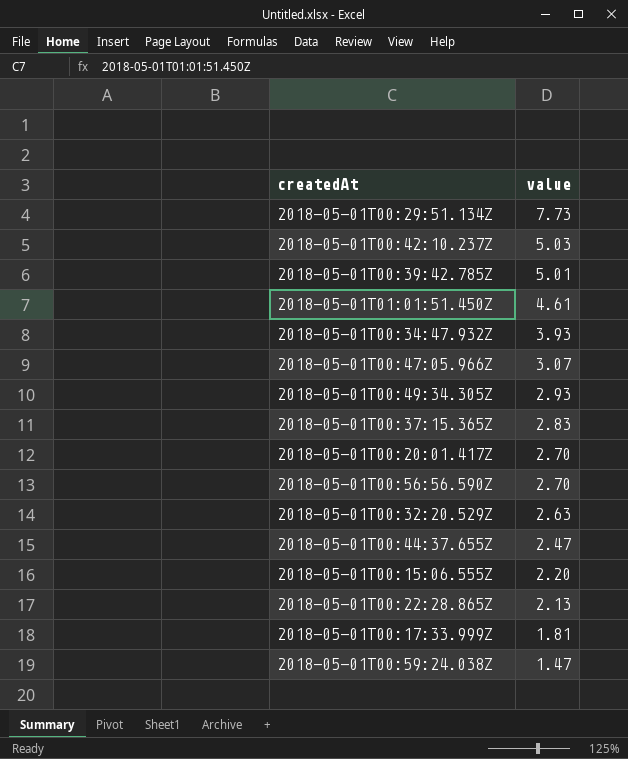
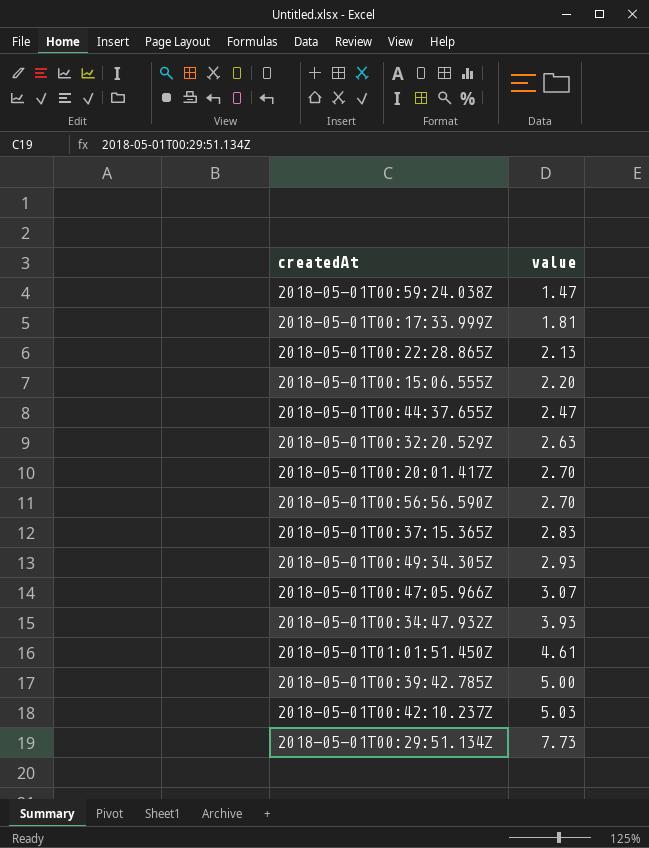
row order: value descending -> value ascending
2018-05-01T00:39:42.785Z | value: 5.01 -> 5.00

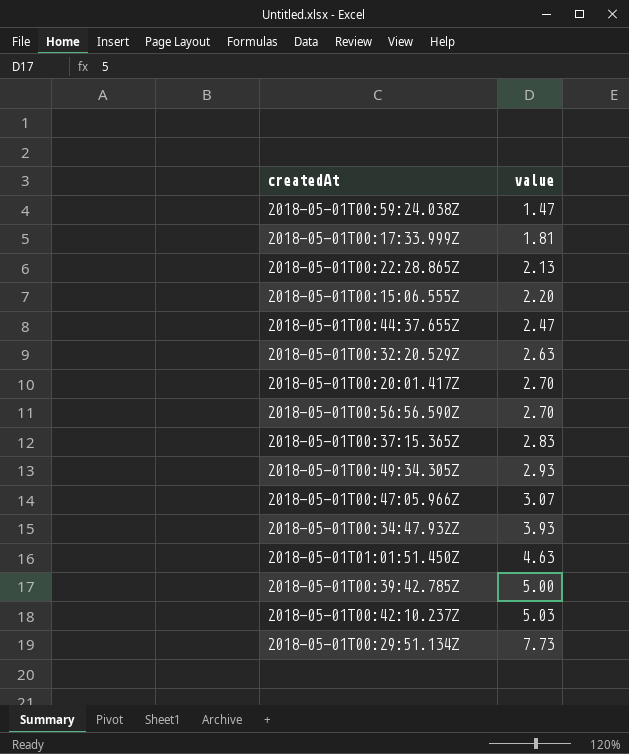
2018-05-01T01:01:51.450Z | value: 4.61 -> 4.63

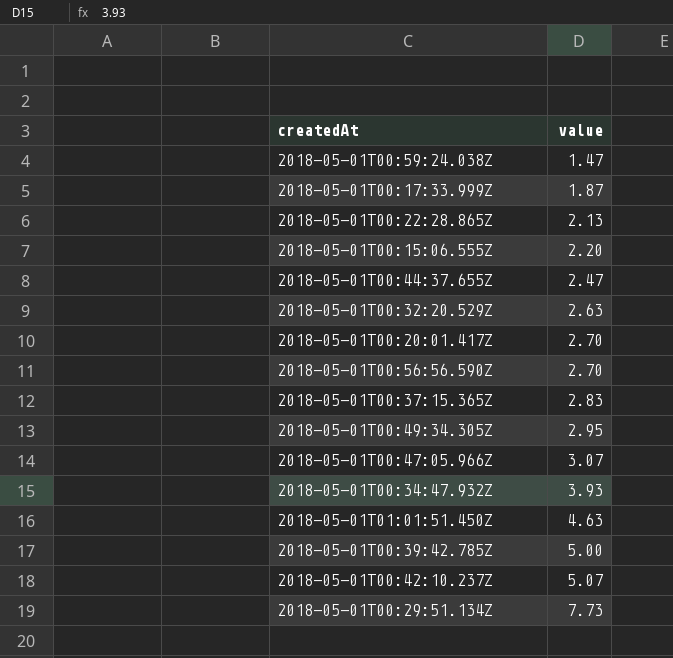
2018-05-01T00:17:33.999Z | value: 1.81 -> 1.87
2018-05-01T00:49:34.305Z | value: 2.93 -> 2.95
2018-05-01T00:42:10.237Z | value: 5.03 -> 5.07

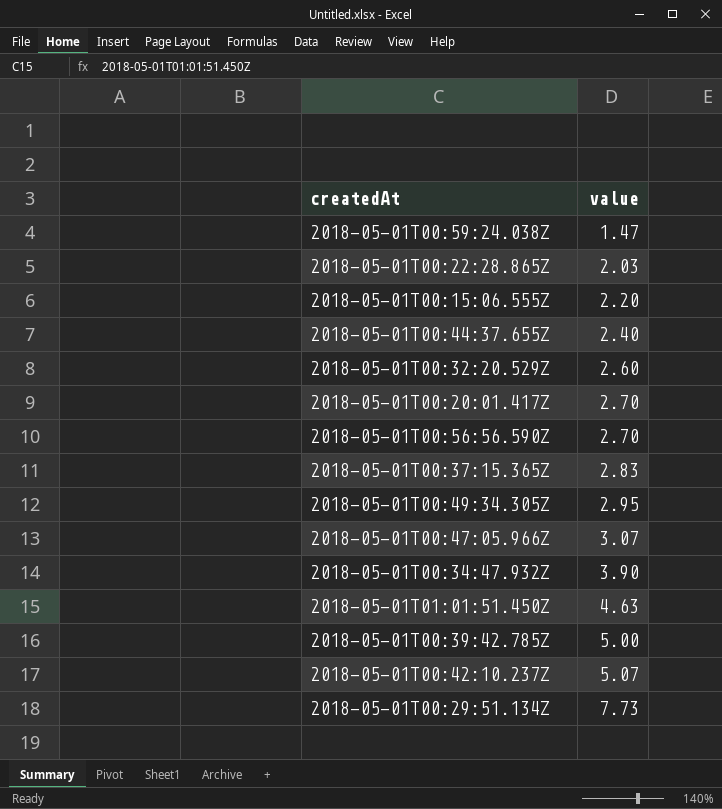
row 2018-05-01T00:17:33.999Z: 1.87 -> none
2018-05-01T00:22:28.865Z | value: 2.13 -> 2.03
2018-05-01T00:44:37.655Z | value: 2.47 -> 2.40
2018-05-01T00:32:20.529Z | value: 2.63 -> 2.60
2018-05-01T00:34:47.932Z | value: 3.93 -> 3.90

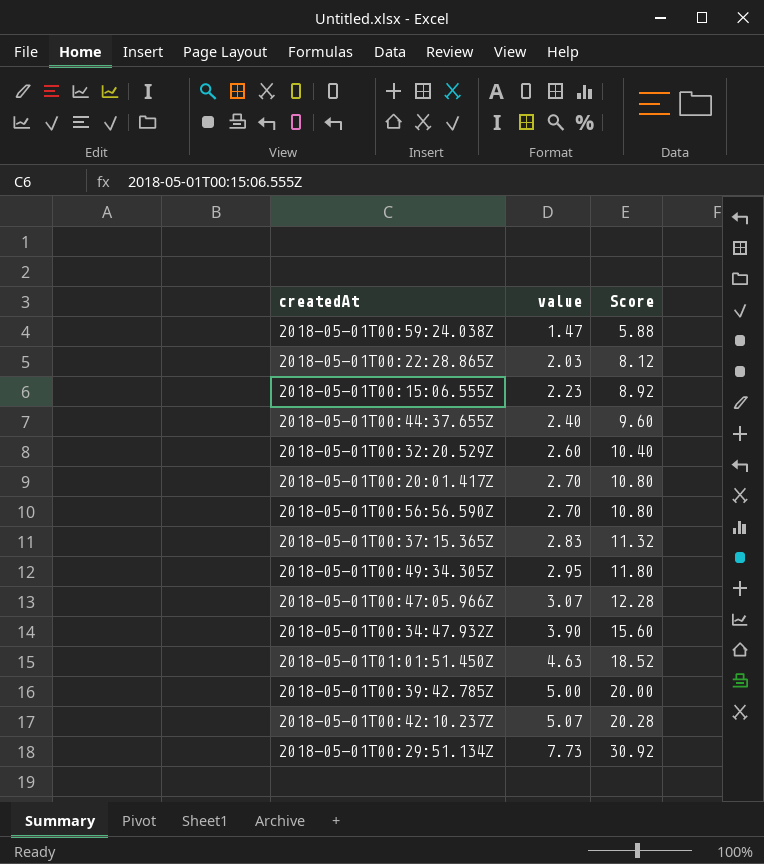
column Score | formula: none -> [value] * 4
2018-05-01T00:15:06.555Z | value: 2.20 -> 2.23

